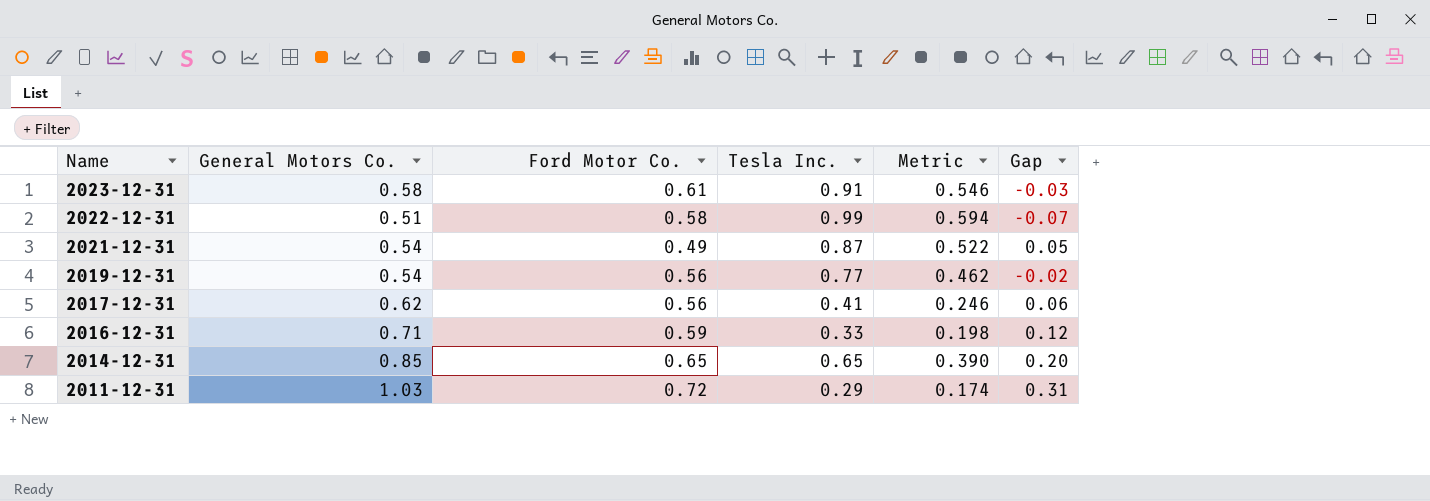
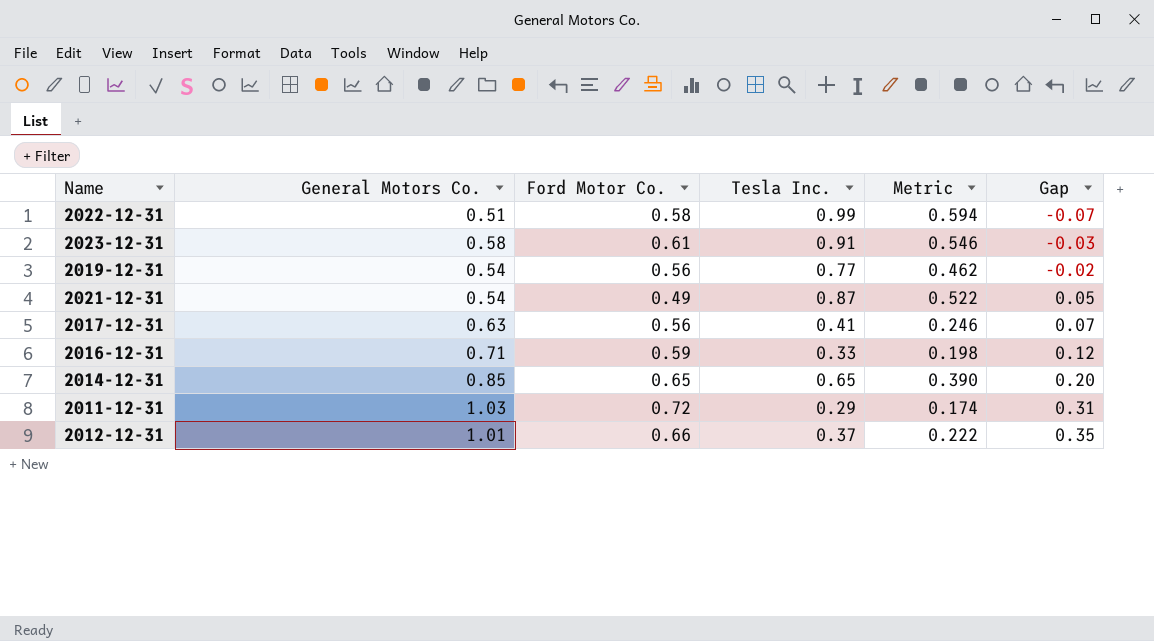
row order: Name descending -> Gap ascending
2017-12-31 | General Motors Co.: 0.62 -> 0.63
2017-12-31 | Gap: 0.06 -> 0.07
row 2012-12-31: none -> 1.01 | 0.66 | 0.37 | 0.222 | 0.35

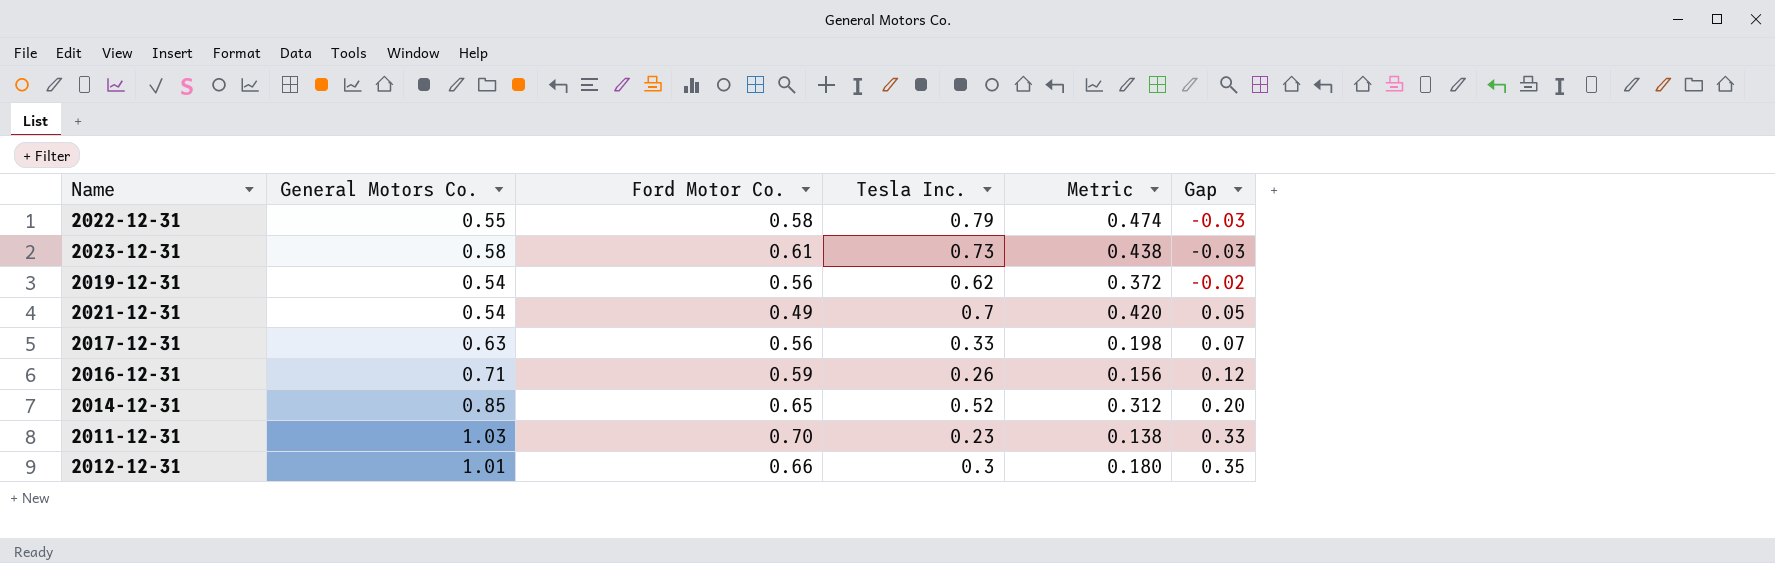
2022-12-31 | General Motors Co.: 0.51 -> 0.55
2022-12-31 | Tesla Inc.: 0.99 -> 0.79
2022-12-31 | Metric: 0.594 -> 0.474
2022-12-31 | Gap: -0.07 -> -0.03
2023-12-31 | Tesla Inc.: 0.91 -> 0.73
2023-12-31 | Metric: 0.546 -> 0.438
2019-12-31 | Tesla Inc.: 0.77 -> 0.62
2019-12-31 | Metric: 0.462 -> 0.372
2021-12-31 | Tesla Inc.: 0.87 -> 0.7
2021-12-31 | Metric: 0.522 -> 0.420
2017-12-31 | Tesla Inc.: 0.41 -> 0.33
2017-12-31 | Metric: 0.246 -> 0.198
2016-12-31 | Tesla Inc.: 0.33 -> 0.26
2016-12-31 | Metric: 0.198 -> 0.156
2014-12-31 | Tesla Inc.: 0.65 -> 0.52
2014-12-31 | Metric: 0.390 -> 0.312
2011-12-31 | Ford Motor Co.: 0.72 -> 0.70
2011-12-31 | Tesla Inc.: 0.29 -> 0.23
2011-12-31 | Metric: 0.174 -> 0.138
2011-12-31 | Gap: 0.31 -> 0.33
2012-12-31 | Tesla Inc.: 0.37 -> 0.3
2012-12-31 | Metric: 0.222 -> 0.180

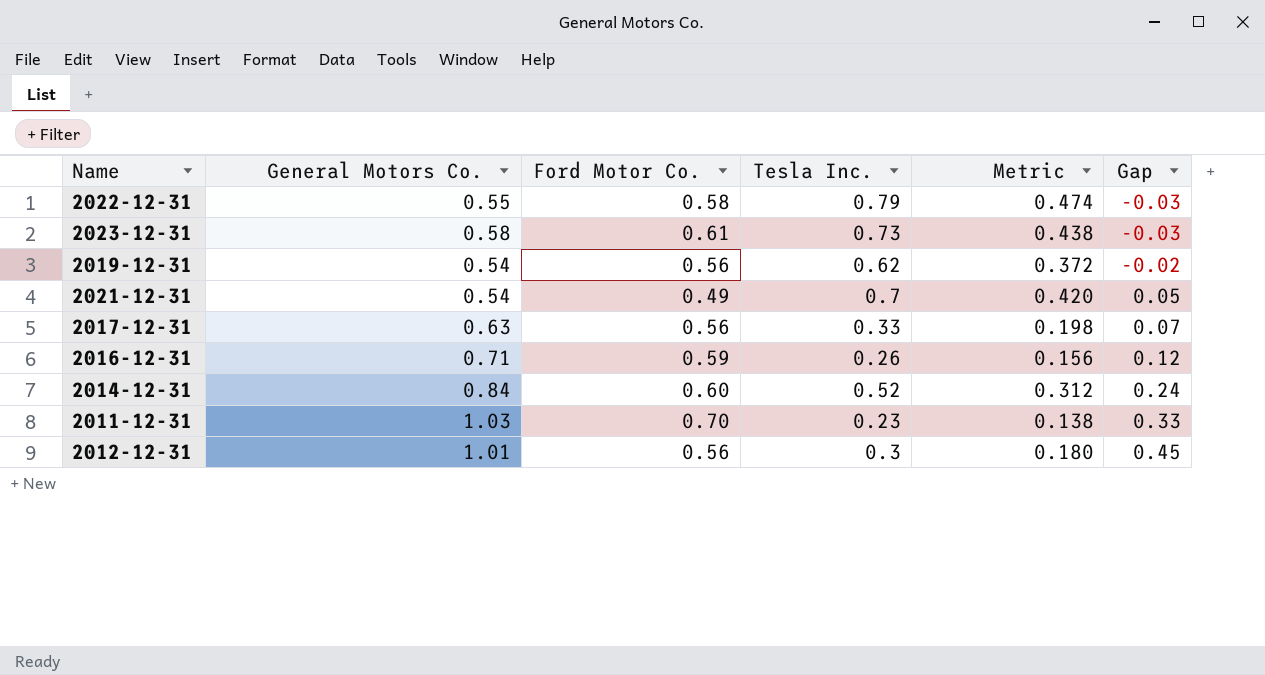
2014-12-31 | General Motors Co.: 0.85 -> 0.84
2014-12-31 | Ford Motor Co.: 0.65 -> 0.60
2014-12-31 | Gap: 0.20 -> 0.24
2012-12-31 | Ford Motor Co.: 0.66 -> 0.56
2012-12-31 | Gap: 0.35 -> 0.45

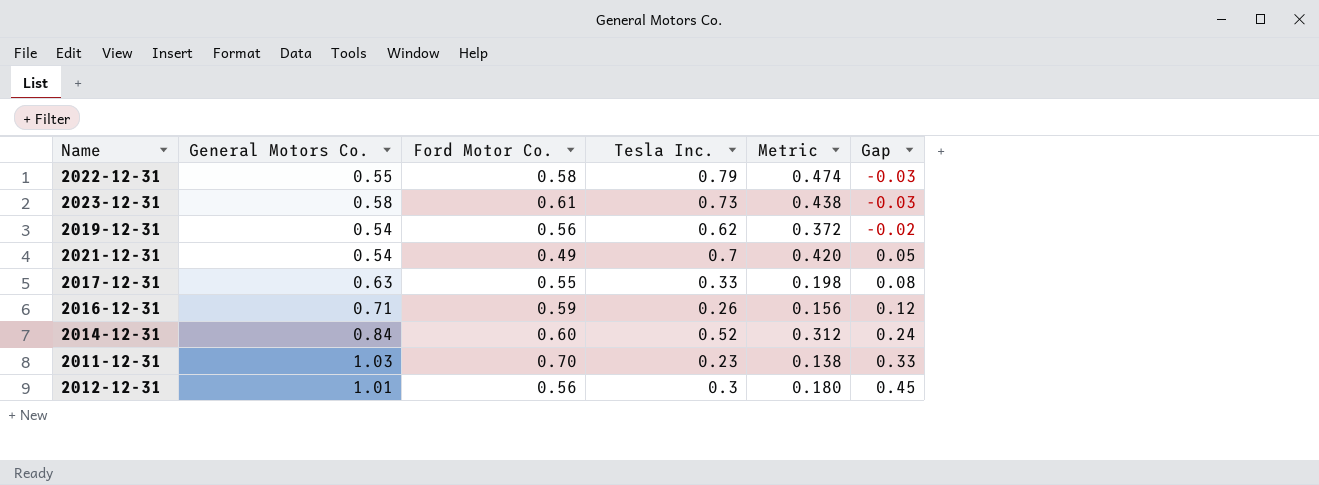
2017-12-31 | Ford Motor Co.: 0.56 -> 0.55
2017-12-31 | Gap: 0.07 -> 0.08

